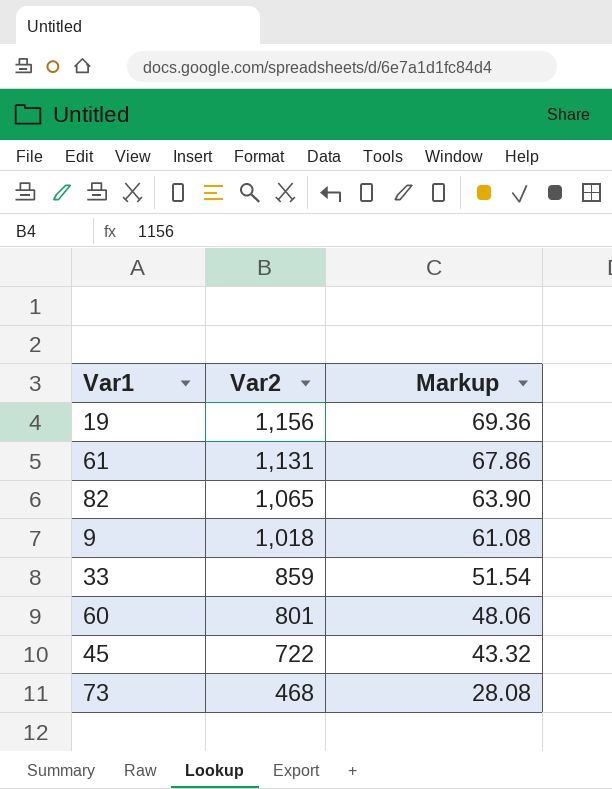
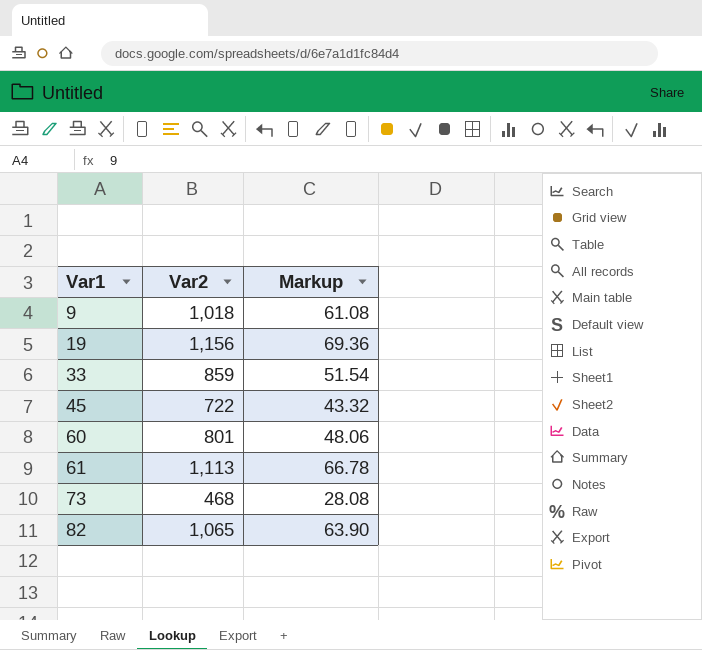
row order: Var2 descending -> Var1 ascending
61 | Var2: 1,131 -> 1,113
61 | Markup: 67.86 -> 66.78

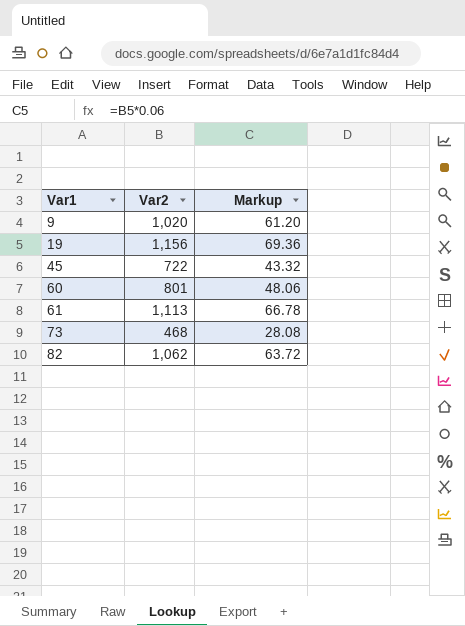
row 33: 859 | 51.54 -> none
9 | Var2: 1,018 -> 1,020
9 | Markup: 61.08 -> 61.20
82 | Var2: 1,065 -> 1,062
82 | Markup: 63.90 -> 63.72

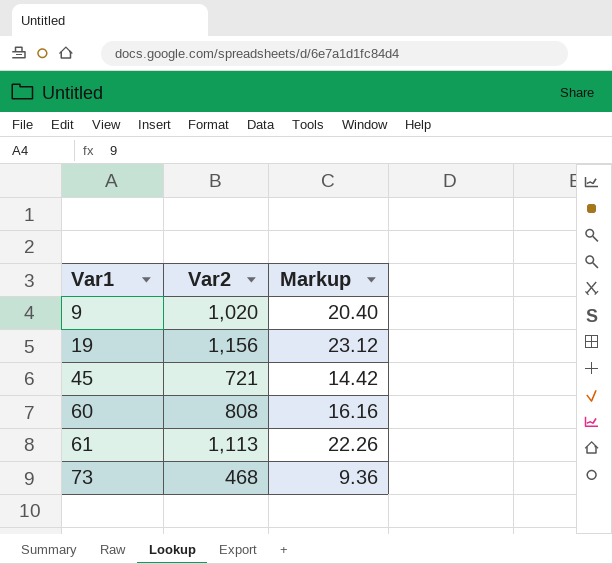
column Markup | formula: [Var2] * 0.06 -> [Var2] * 0.02
row 82: 1,062 | 63.72 -> none
45 | Var2: 722 -> 721
60 | Var2: 801 -> 808

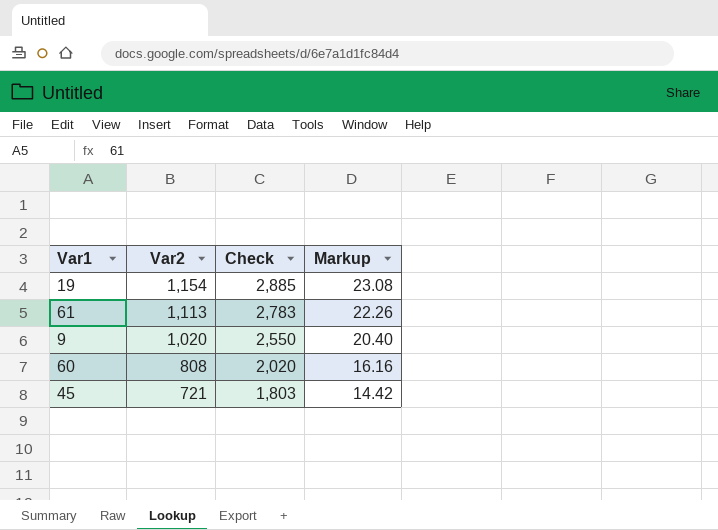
row order: Var1 ascending -> Var2 descending
column Check | formula: none -> [Var2] * 2.5
row 73: 468 | 9.36 -> none
19 | Var2: 1,156 -> 1,154
19 | Markup: 23.12 -> 23.08

